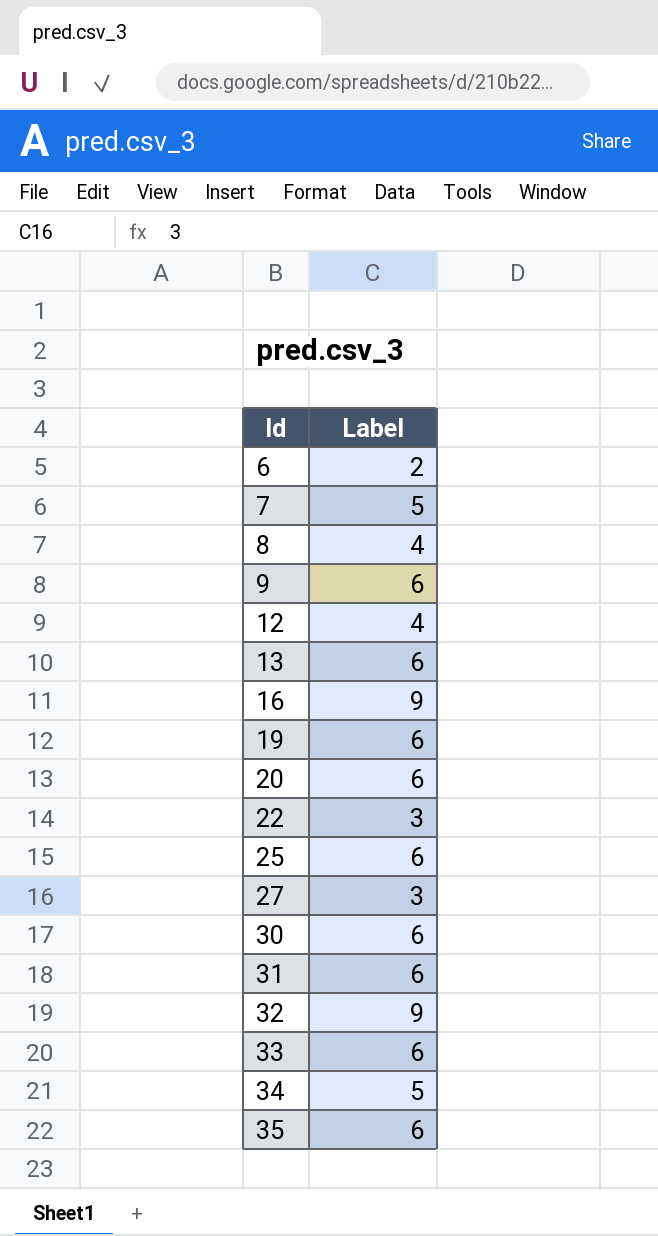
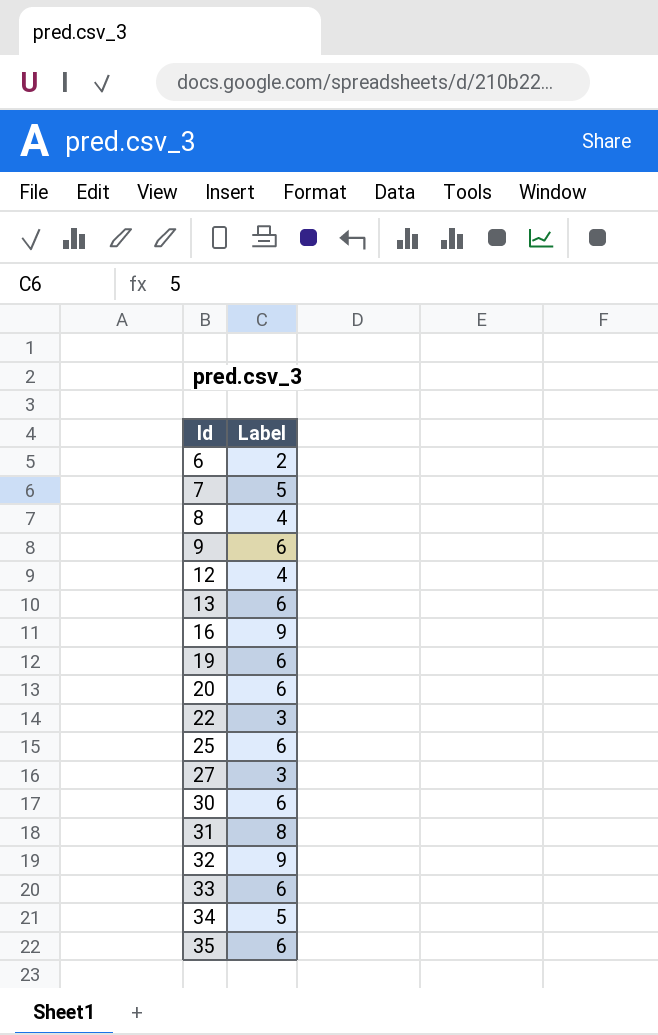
31 | Label: 6 -> 8

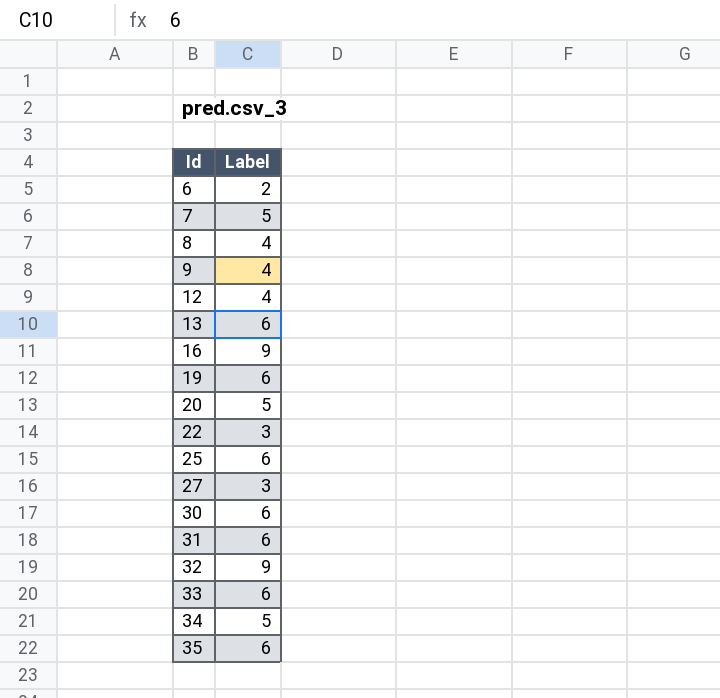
9 | Label: 6 -> 4
20 | Label: 6 -> 5
31 | Label: 8 -> 6

